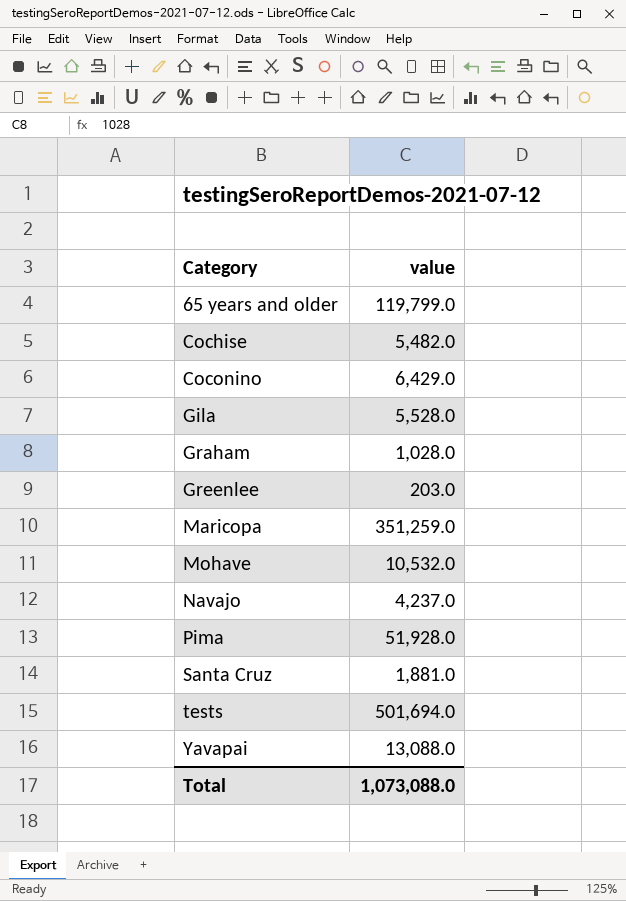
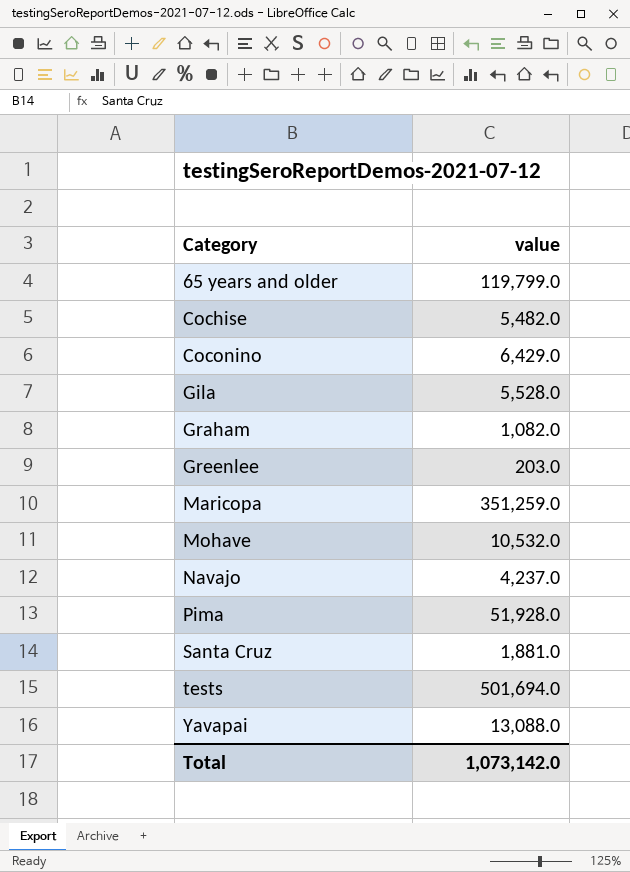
Graham | value: 1,028.0 -> 1,082.0
Total | value: 1,073,088.0 -> 1,073,142.0

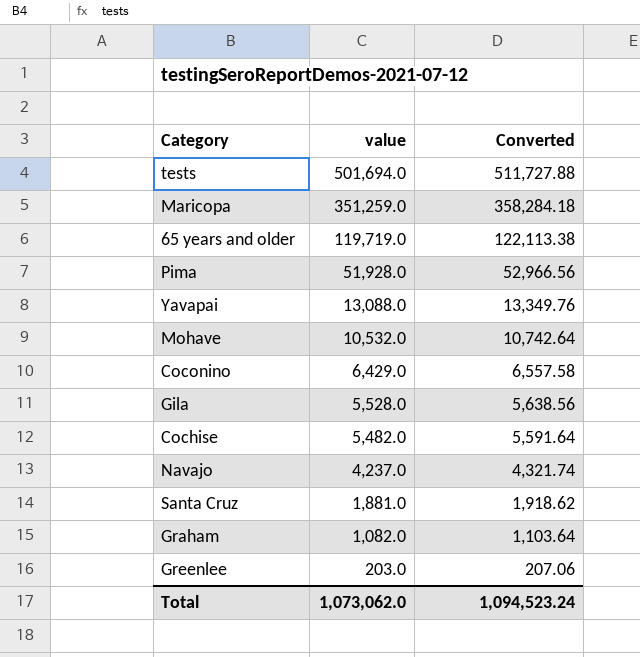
row order: Category ascending -> value descending
column Converted | formula: none -> [value] * 1.02
65 years and older | value: 119,799.0 -> 119,719.0
Total | value: 1,073,142.0 -> 1,073,062.0

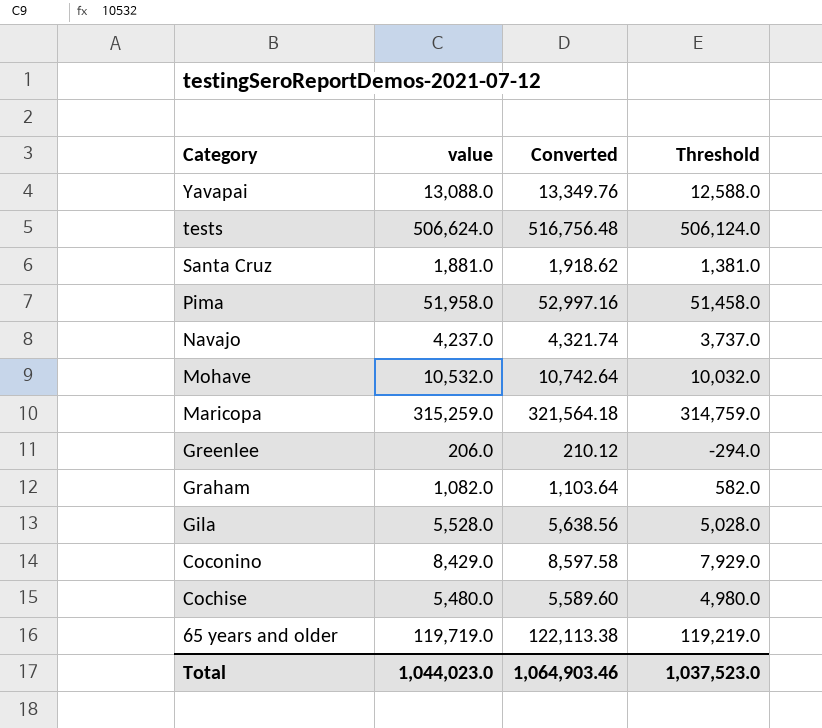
row order: value descending -> Category descending
column Threshold | formula: none -> [value] - 500
tests | value: 501,694.0 -> 506,624.0
tests | Converted: 511,727.88 -> 516,756.48
Pima | value: 51,928.0 -> 51,958.0
Pima | Converted: 52,966.56 -> 52,997.16
Maricopa | value: 351,259.0 -> 315,259.0
Maricopa | Converted: 358,284.18 -> 321,564.18
Greenlee | value: 203.0 -> 206.0
Greenlee | Converted: 207.06 -> 210.12
Coconino | value: 6,429.0 -> 8,429.0
Coconino | Converted: 6,557.58 -> 8,597.58
Cochise | value: 5,482.0 -> 5,480.0
Cochise | Converted: 5,591.64 -> 5,589.60
Total | value: 1,073,062.0 -> 1,044,023.0
Total | Converted: 1,094,523.24 -> 1,064,903.46

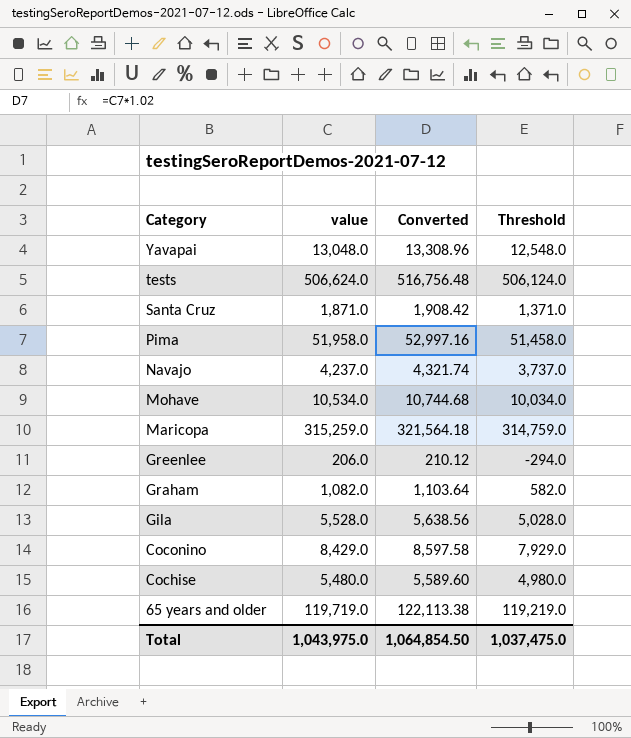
Yavapai | value: 13,088.0 -> 13,048.0
Yavapai | Converted: 13,349.76 -> 13,308.96
Yavapai | Threshold: 12,588.0 -> 12,548.0
Santa Cruz | value: 1,881.0 -> 1,871.0
Santa Cruz | Converted: 1,918.62 -> 1,908.42
Santa Cruz | Threshold: 1,381.0 -> 1,371.0
Mohave | value: 10,532.0 -> 10,534.0
Mohave | Converted: 10,742.64 -> 10,744.68
Mohave | Threshold: 10,032.0 -> 10,034.0
Total | value: 1,044,023.0 -> 1,043,975.0
Total | Converted: 1,064,903.46 -> 1,064,854.50
Total | Threshold: 1,037,523.0 -> 1,037,475.0

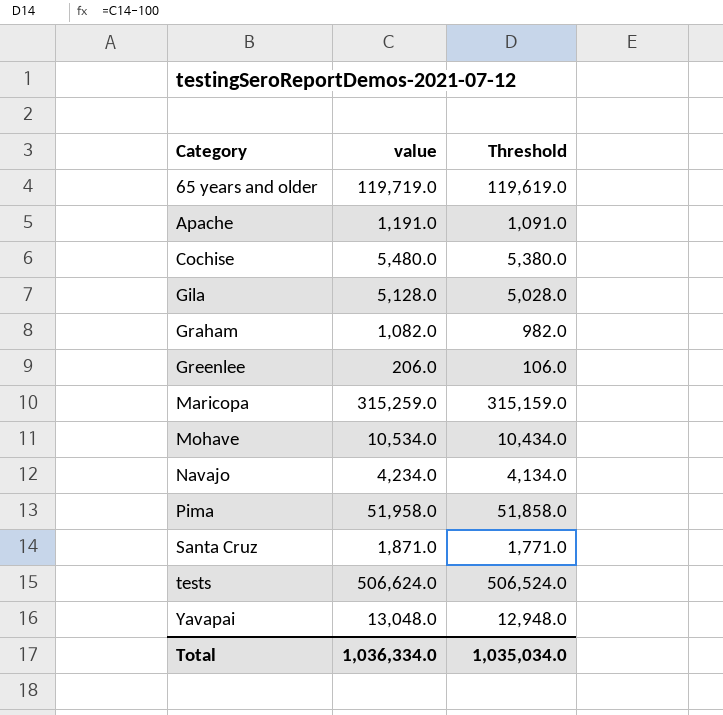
row order: Category descending -> Category ascending
column Converted | formula: [value] * 1.02 -> none
column Threshold | formula: [value] - 500 -> [value] - 100
row Coconino: 8,429.0 | 8,597.58 | 7,929.0 -> none
row Apache: none -> 1,191.0 | 1,091.0
Gila | value: 5,528.0 -> 5,128.0
Navajo | value: 4,237.0 -> 4,234.0
Total | value: 1,043,975.0 -> 1,036,334.0
Total | Threshold: 1,037,475.0 -> 1,035,034.0

